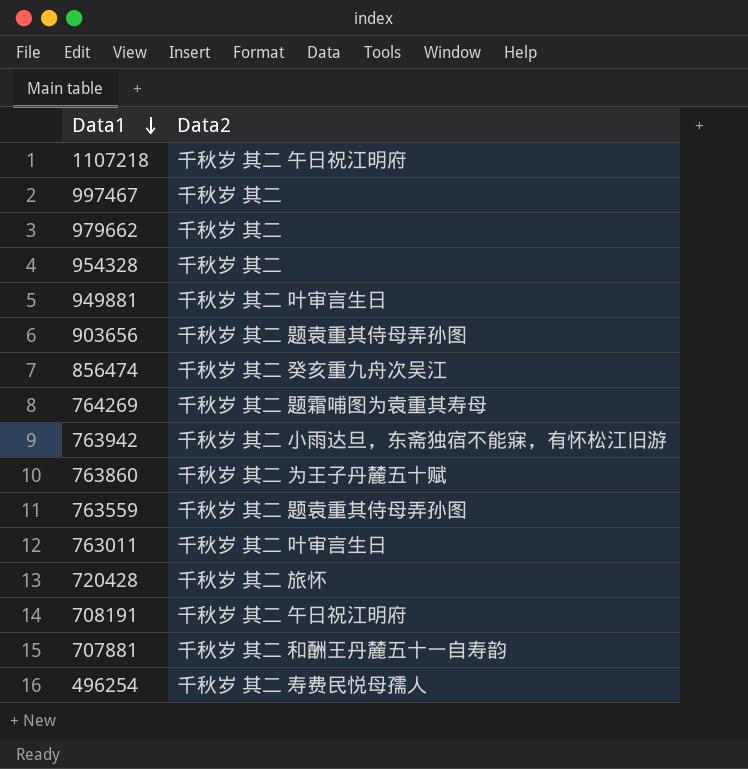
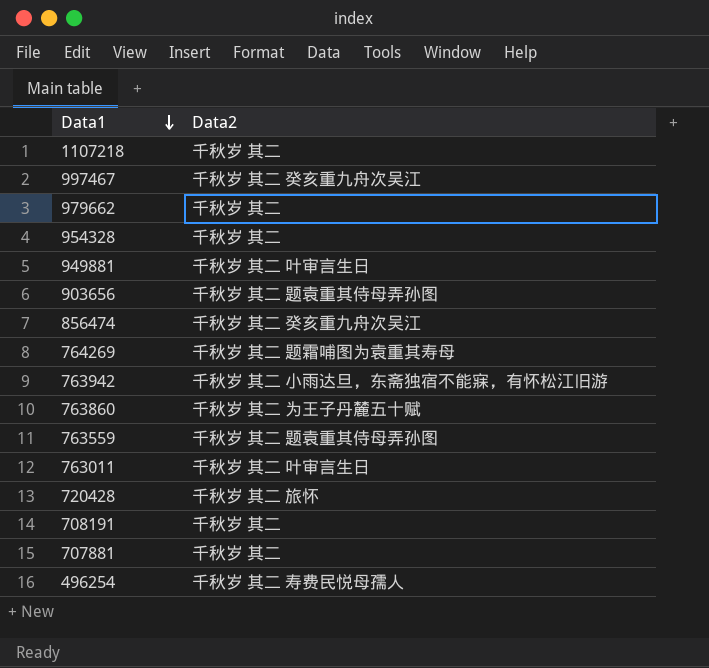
1107218 | Data2: 千秋岁 其二 午日祝江明府 -> 千秋岁 其二
997467 | Data2: 千秋岁 其二 -> 千秋岁 其二 癸亥重九舟次吴江
708191 | Data2: 千秋岁 其二 午日祝江明府 -> 千秋岁 其二
707881 | Data2: 千秋岁 其二 和酬王丹麓五十一自寿韵 -> 千秋岁 其二

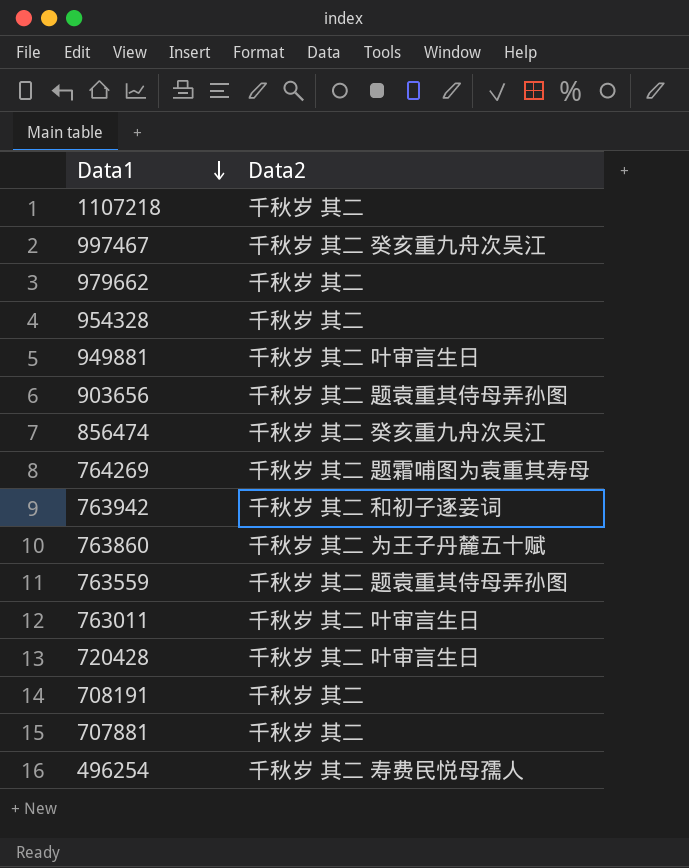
763942 | Data2: 千秋岁 其二 小雨达旦，东斋独宿不能寐，有怀松江旧游 -> 千秋岁 其二 和初子逐妾词
720428 | Data2: 千秋岁 其二 旅怀 -> 千秋岁 其二 叶审言生日

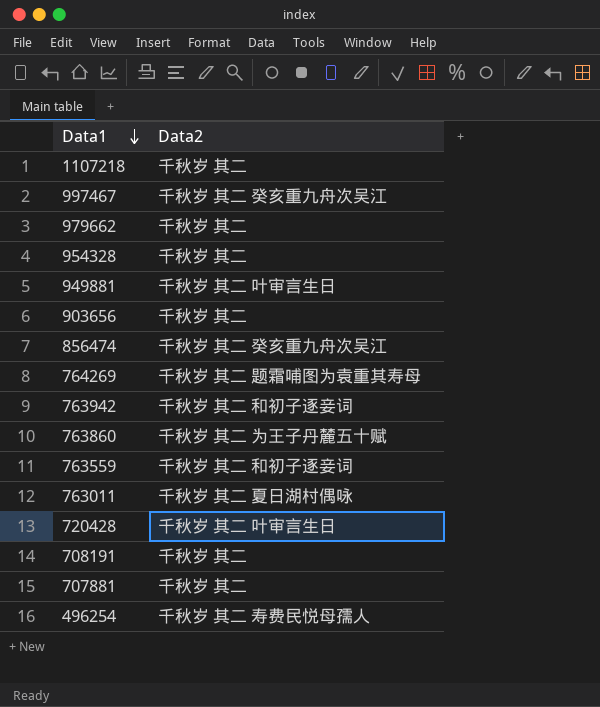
903656 | Data2: 千秋岁 其二 题袁重其侍母弄孙图 -> 千秋岁 其二
763559 | Data2: 千秋岁 其二 题袁重其侍母弄孙图 -> 千秋岁 其二 和初子逐妾词
763011 | Data2: 千秋岁 其二 叶审言生日 -> 千秋岁 其二 夏日湖村偶咏

